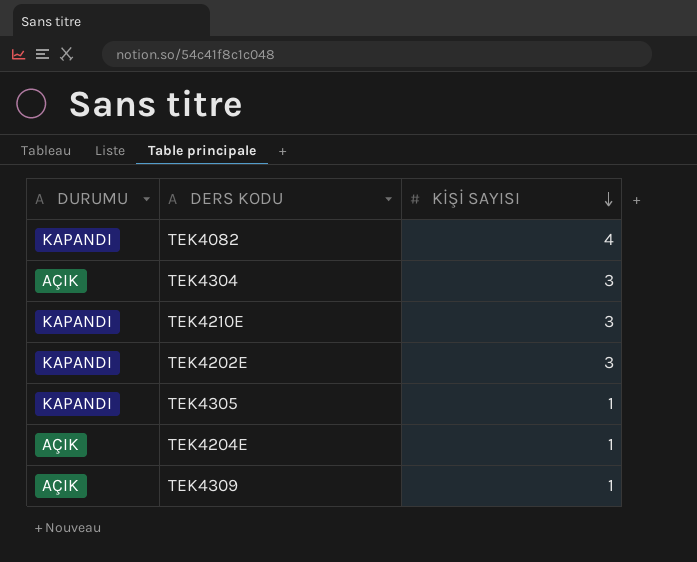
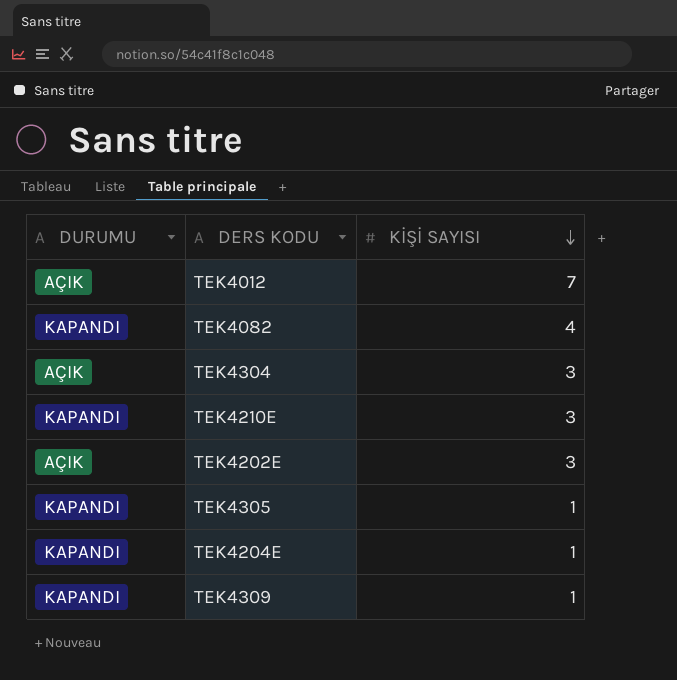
row TEK4012: none -> AÇIK | 7
TEK4202E | DURUMU: KAPANDI -> AÇIK
TEK4204E | DURUMU: AÇIK -> KAPANDI
TEK4309 | DURUMU: AÇIK -> KAPANDI

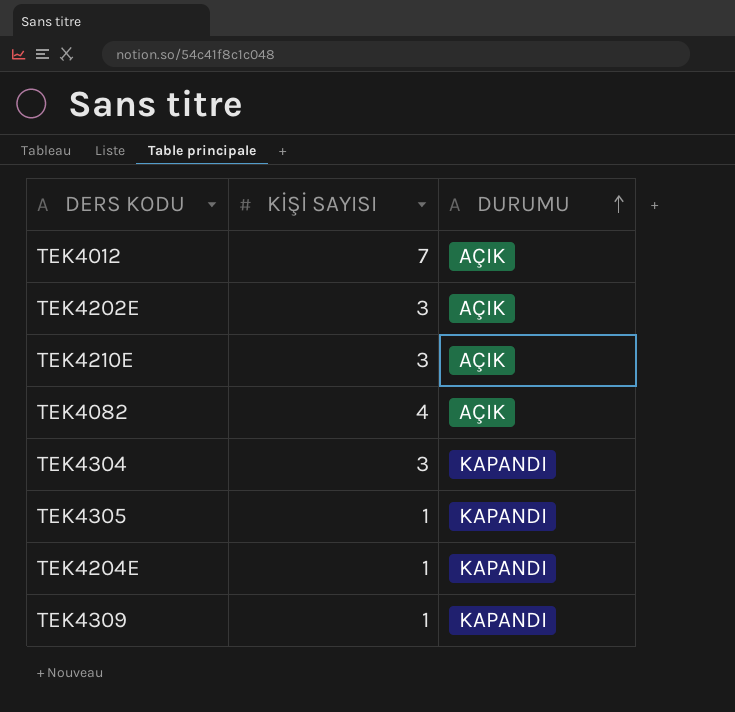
row order: KİŞİ SAYISI descending -> DURUMU ascending
column DURUMU | position: 1 -> 3
TEK4210E | DURUMU: KAPANDI -> AÇIK
TEK4082 | DURUMU: KAPANDI -> AÇIK
TEK4304 | DURUMU: AÇIK -> KAPANDI

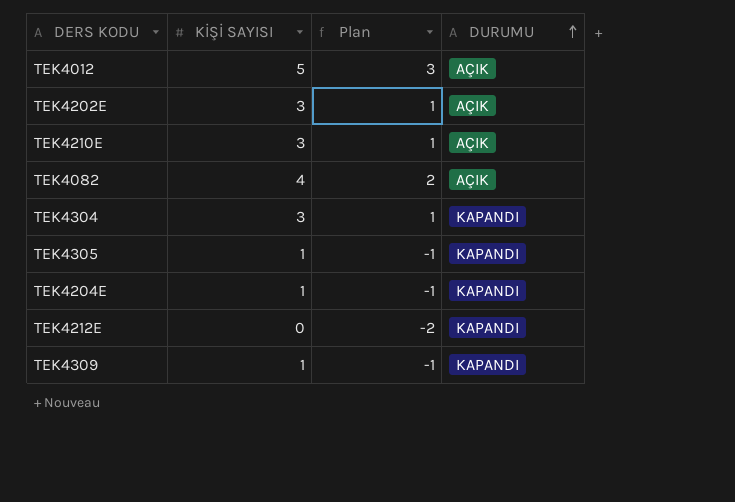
column Plan | formula: none -> [KİŞİ SAYISI] - 2
TEK4012 | KİŞİ SAYISI: 7 -> 5
row TEK4212E: none -> 0 | -2 | KAPANDI

